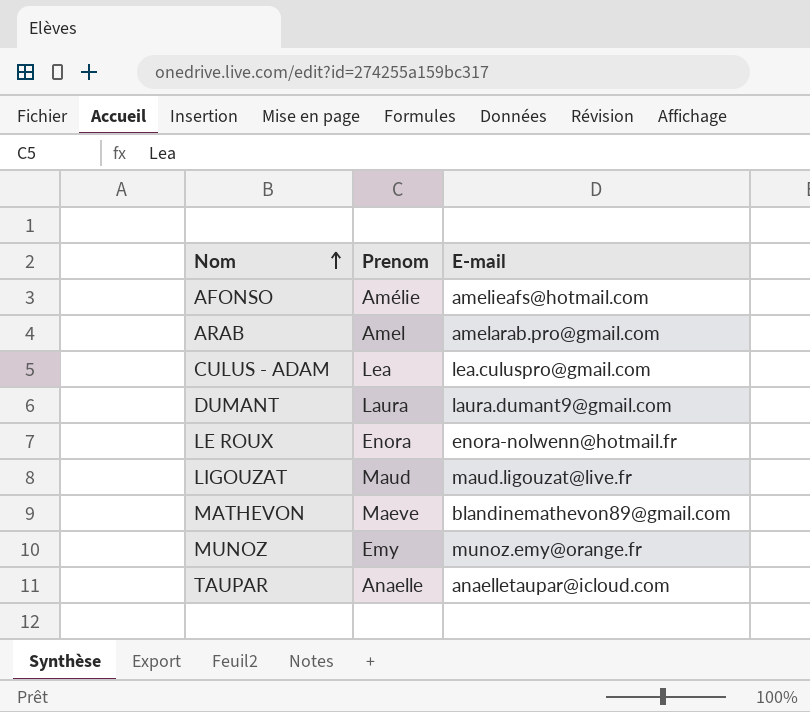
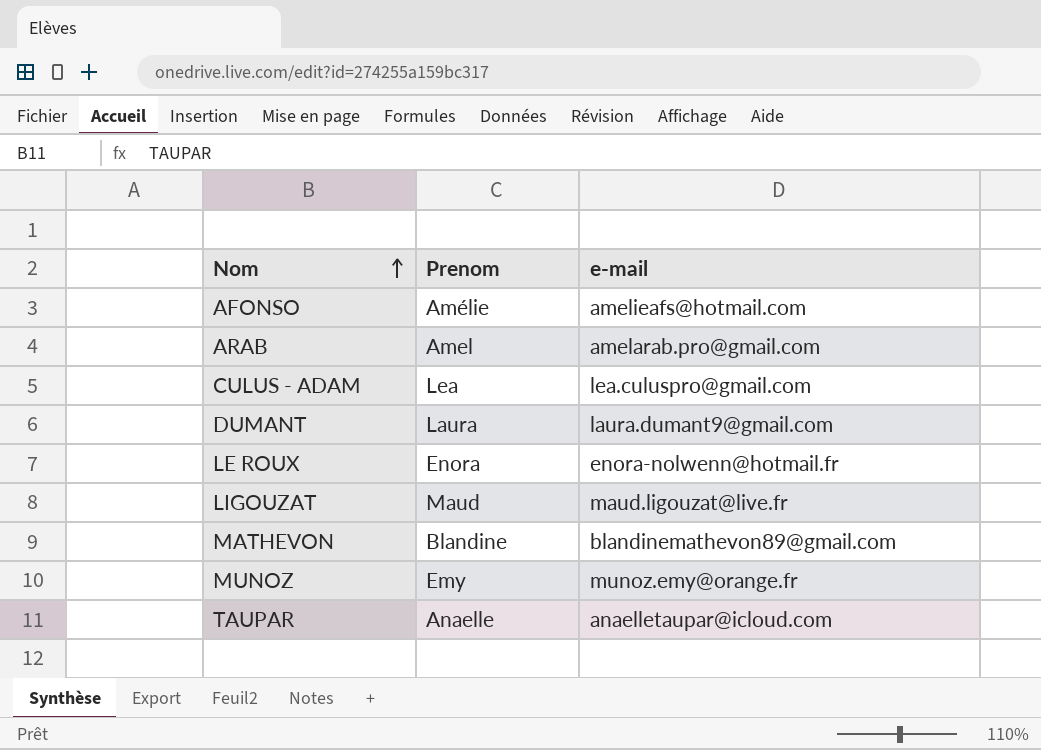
column name: E-mail -> e-mail
MATHEVON | Prenom: Maeve -> Blandine

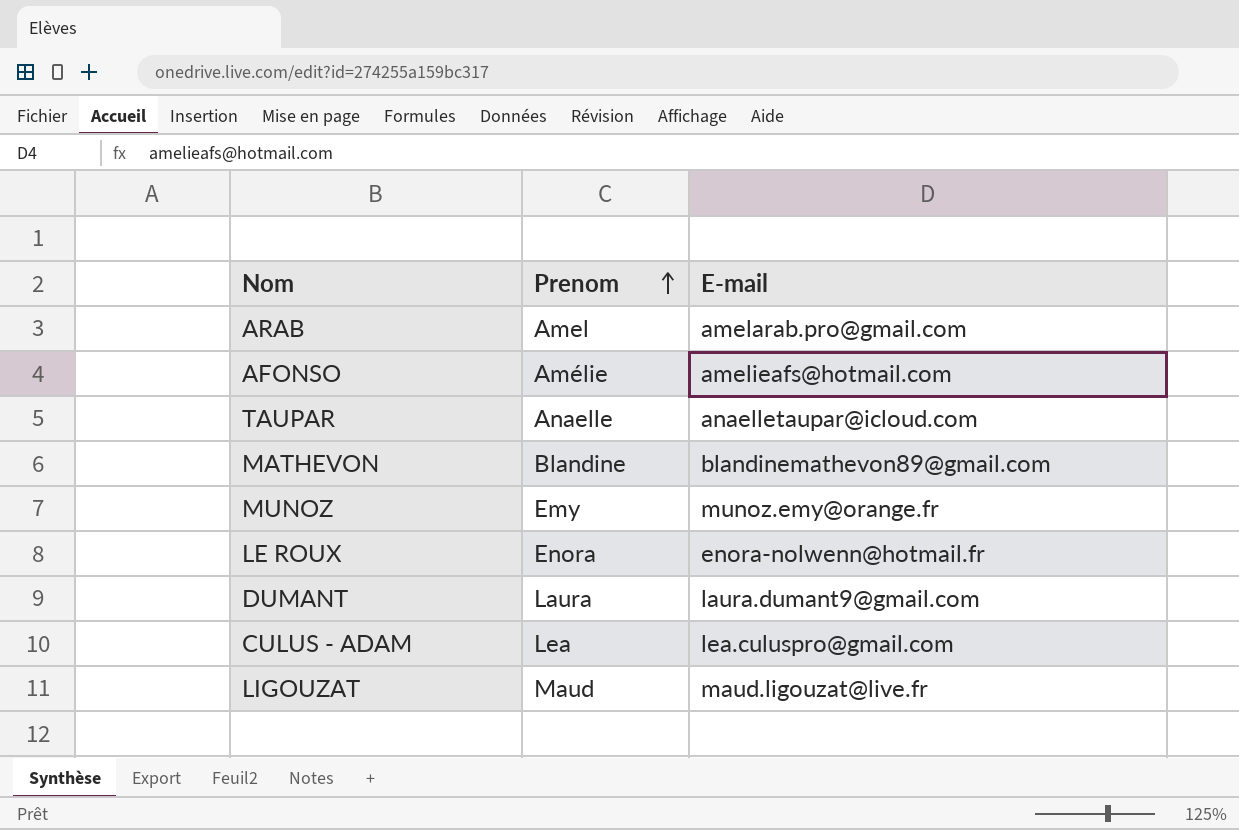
row order: Nom ascending -> Prenom ascending
column name: e-mail -> E-mail

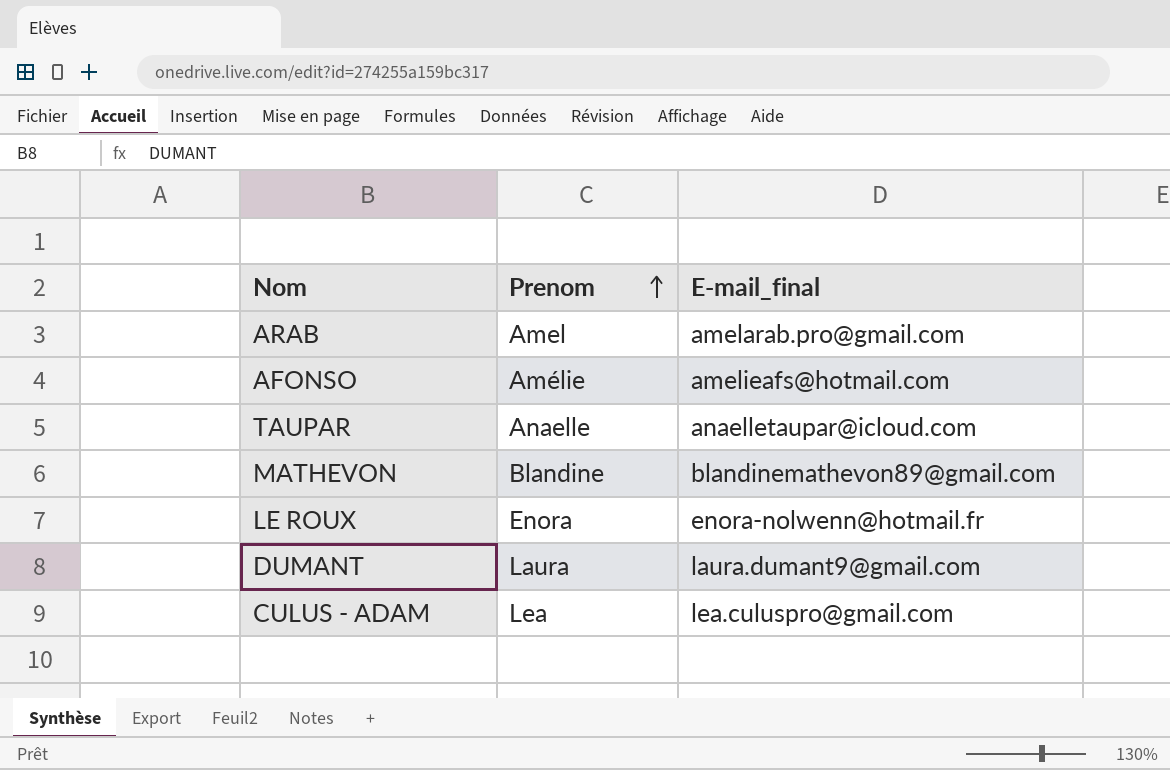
column name: E-mail -> E-mail_final
row MUNOZ: Emy | munoz.emy@orange.fr -> none
row LIGOUZAT: Maud | maud.ligouzat@live.fr -> none

